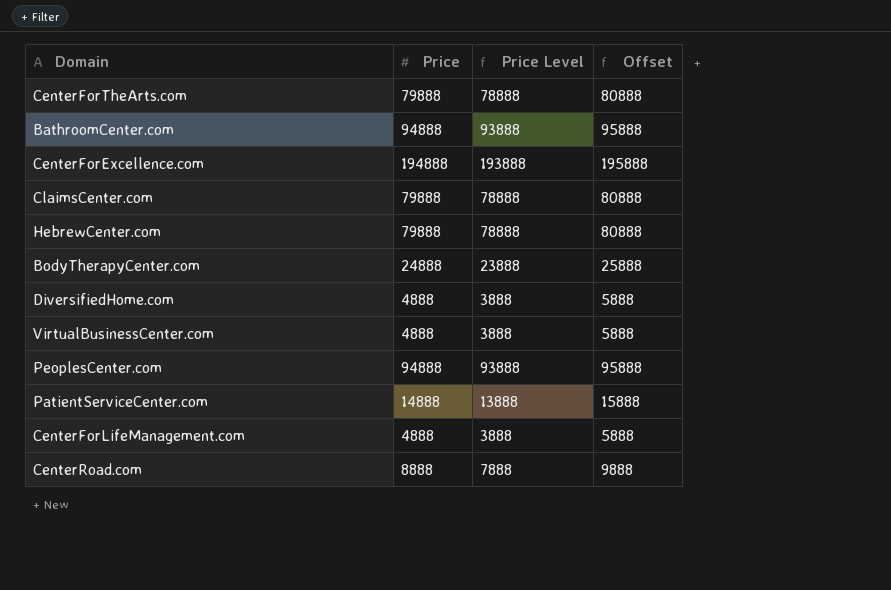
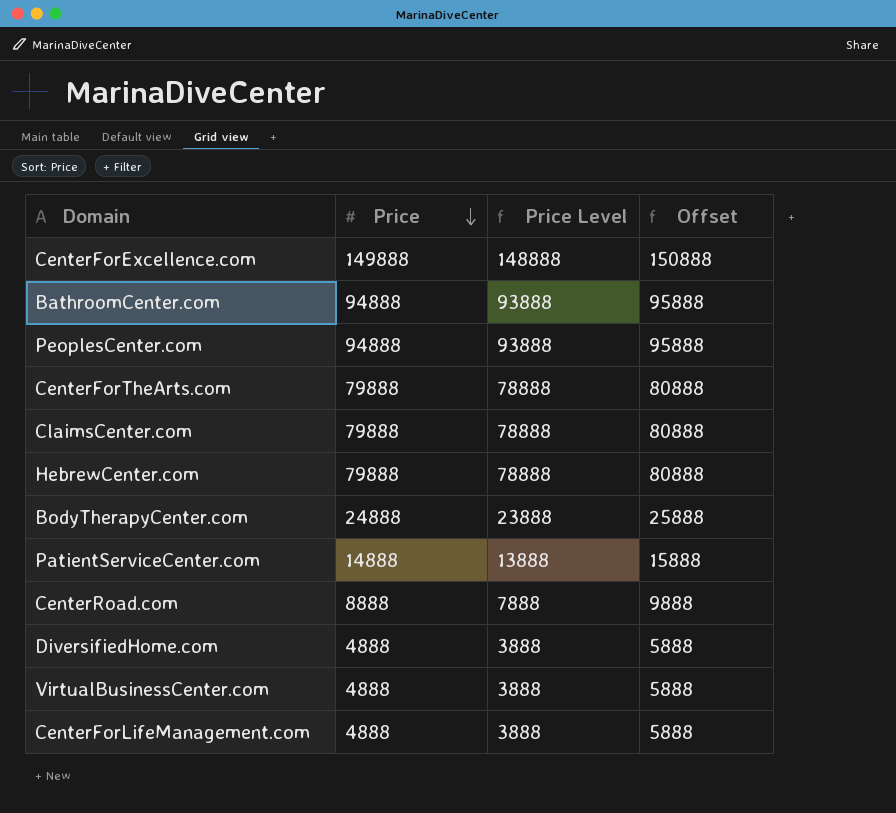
row order: none -> Price descending
CenterForExcellence.com | Price: 194888 -> 149888
CenterForExcellence.com | Price Level: 193888 -> 148888
CenterForExcellence.com | Offset: 195888 -> 150888

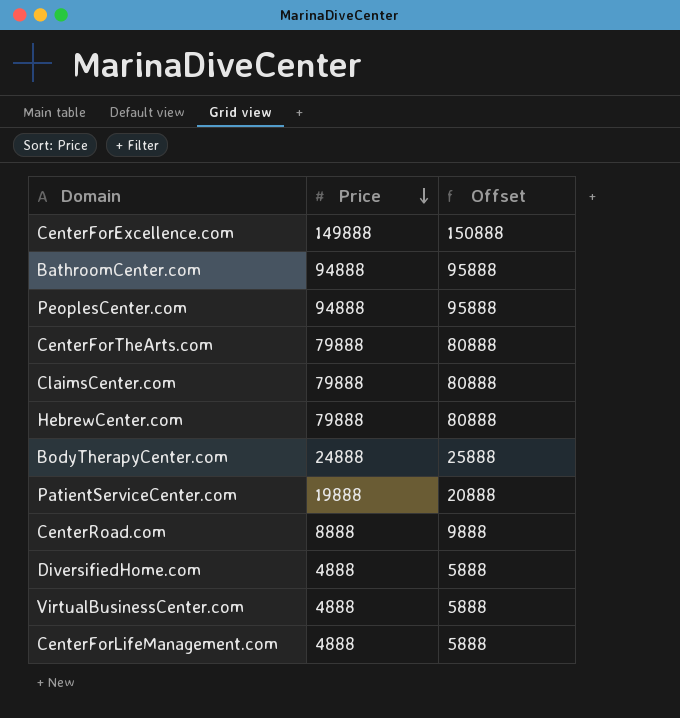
column Price Level | formula: [Price] - 1000 -> none
PatientServiceCenter.com | Price: 14888 -> 19888
PatientServiceCenter.com | Offset: 15888 -> 20888

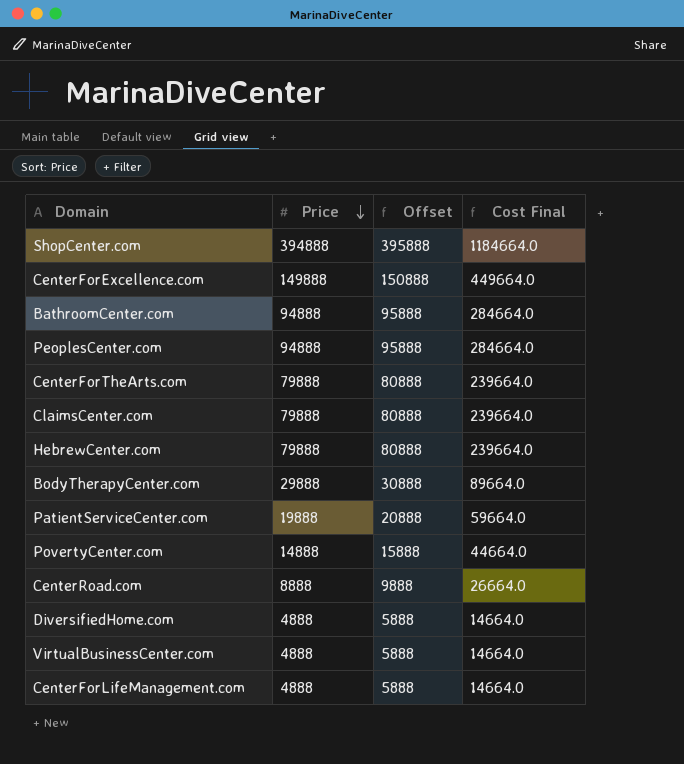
column Cost Final | formula: none -> [Price] * 3
row ShopCenter.com: none -> 394888 | 395888 | 1184664.0
BodyTherapyCenter.com | Price: 24888 -> 29888
BodyTherapyCenter.com | Offset: 25888 -> 30888
row PovertyCenter.com: none -> 14888 | 15888 | 44664.0

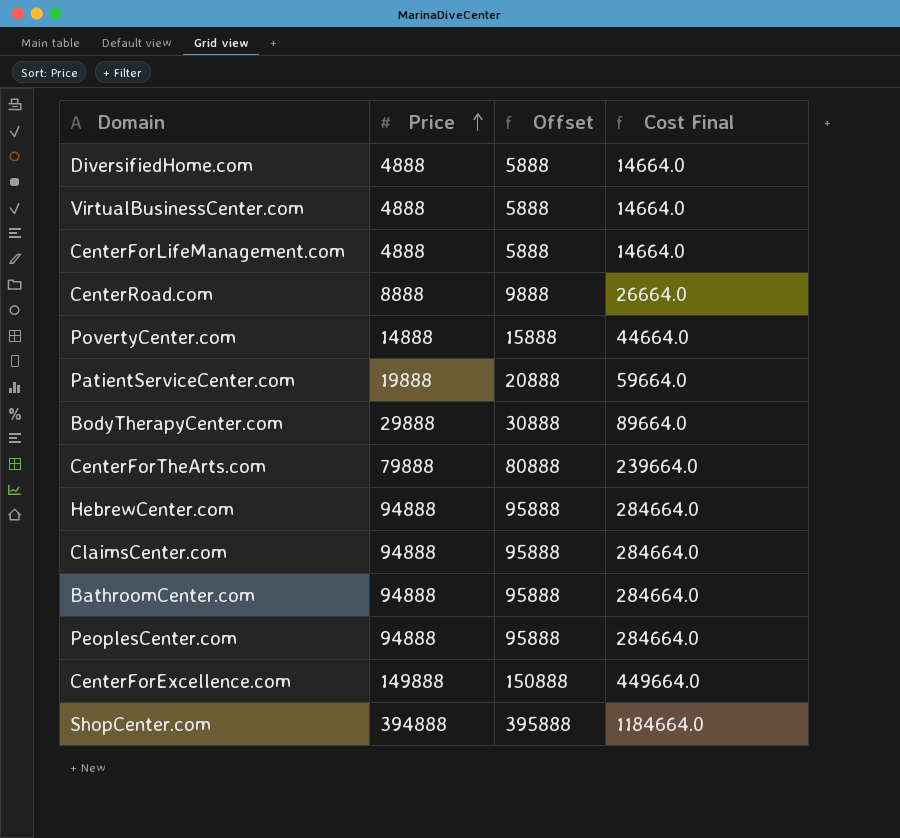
row order: Price descending -> Price ascending
HebrewCenter.com | Price: 79888 -> 94888
HebrewCenter.com | Offset: 80888 -> 95888
HebrewCenter.com | Cost Final: 239664.0 -> 284664.0
ClaimsCenter.com | Price: 79888 -> 94888
ClaimsCenter.com | Offset: 80888 -> 95888
ClaimsCenter.com | Cost Final: 239664.0 -> 284664.0

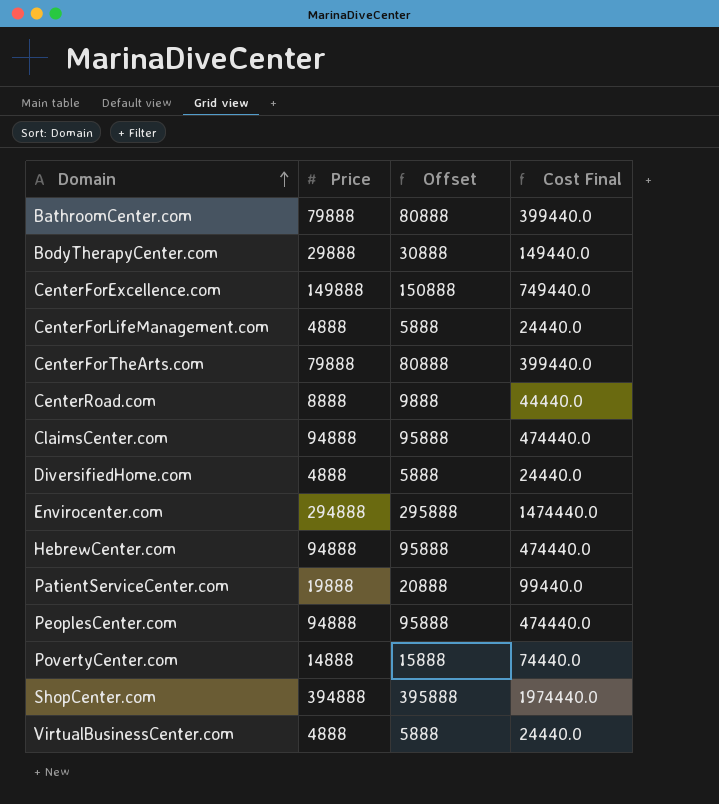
row order: Price ascending -> Domain ascending
column Cost Final | formula: [Price] * 3 -> [Price] * 5
BathroomCenter.com | Price: 94888 -> 79888
BathroomCenter.com | Offset: 95888 -> 80888
row Envirocenter.com: none -> 294888 | 295888 | 1474440.0

